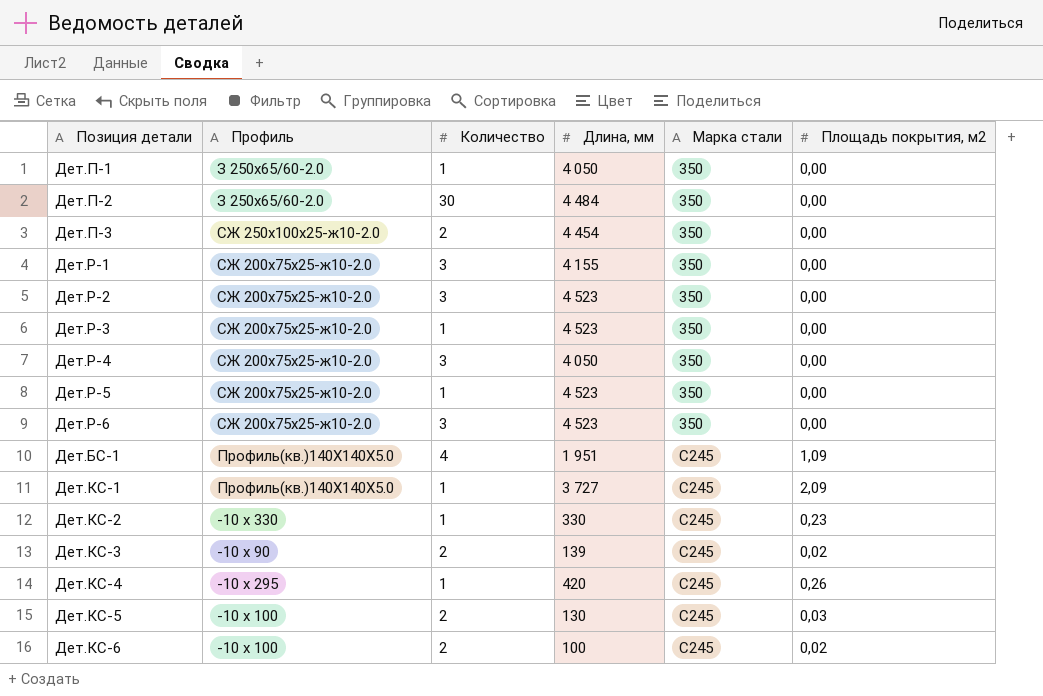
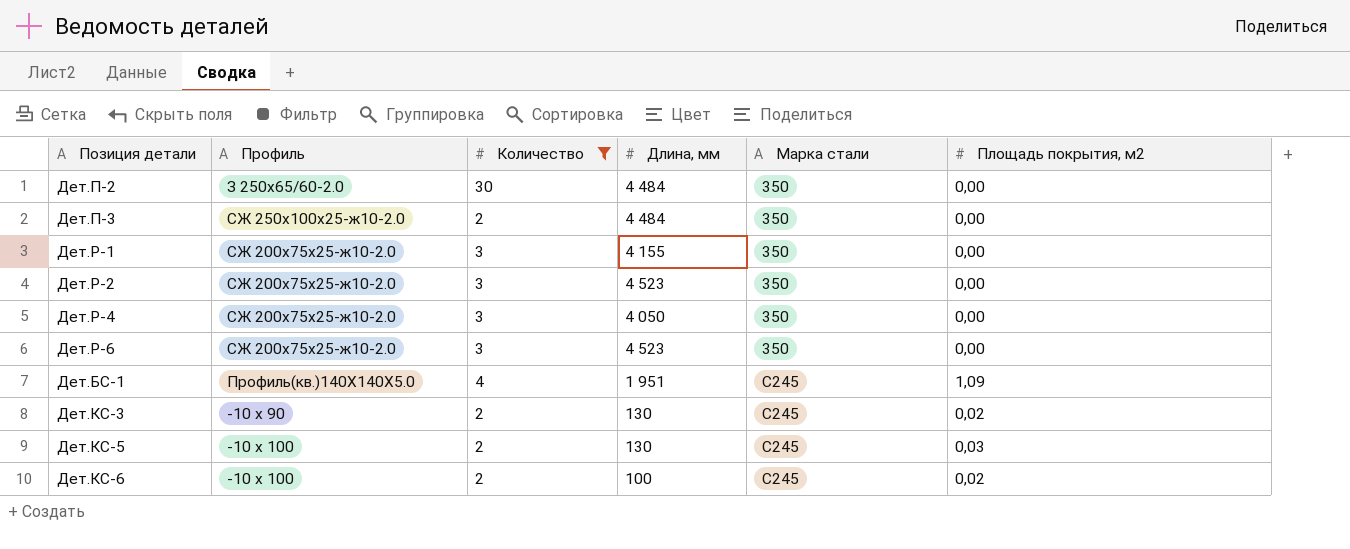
filter: none -> Количество != 1
Дет.П-3 | Длина, мм: 4 454 -> 4 484
Дет.КС-3 | Длина, мм: 139 -> 130

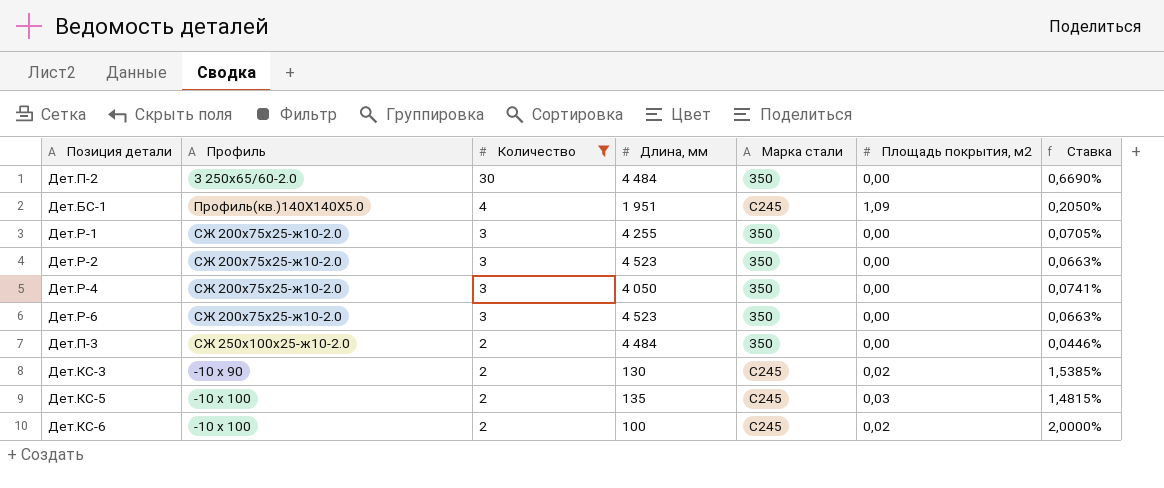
row order: Марка стали ascending -> Количество descending
column Ставка | formula: none -> [Количество] / [Длина, мм]
Дет.Р-1 | Длина, мм: 4 155 -> 4 255
Дет.КС-5 | Длина, мм: 130 -> 135

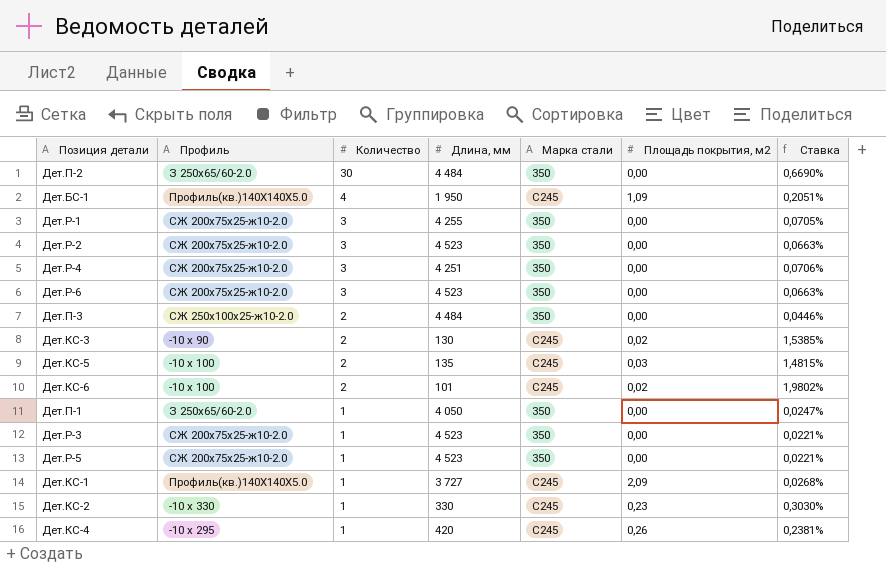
filter: Количество != 1 -> none
Дет.БС-1 | Длина, мм: 1 951 -> 1 950
Дет.БС-1 | Ставка: 0,2050% -> 0,2051%
Дет.Р-4 | Длина, мм: 4 050 -> 4 251
Дет.Р-4 | Ставка: 0,0741% -> 0,0706%
Дет.КС-6 | Длина, мм: 100 -> 101
Дет.КС-6 | Ставка: 2,0000% -> 1,9802%

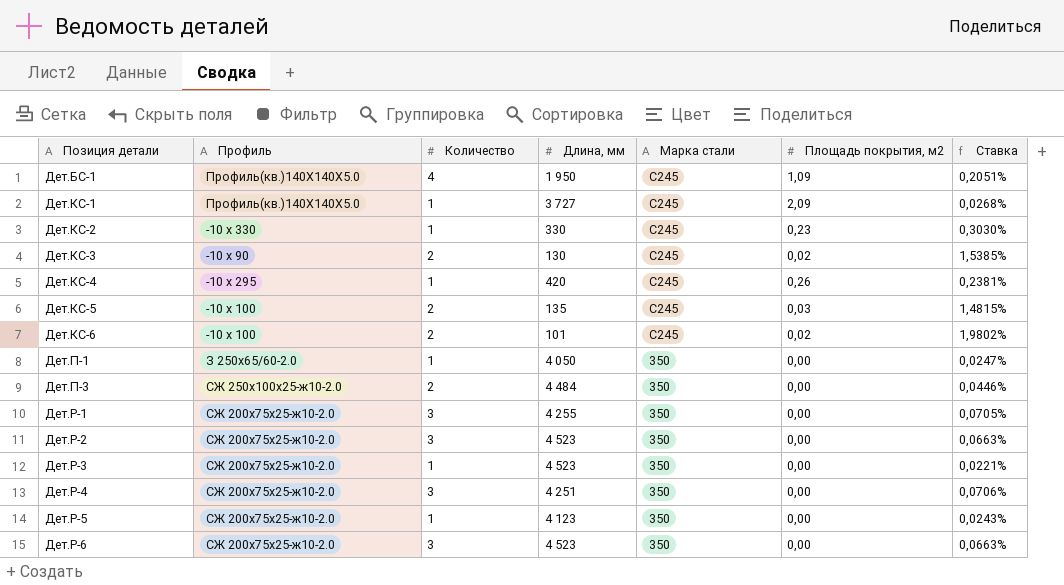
row order: Количество descending -> Позиция детали ascending
row Дет.П-2: З 250х65/60-2.0 | 30 | 4 484 | 350 | 0,00 | 0,6690% -> none
Дет.Р-5 | Длина, мм: 4 523 -> 4 123
Дет.Р-5 | Ставка: 0,0221% -> 0,0243%

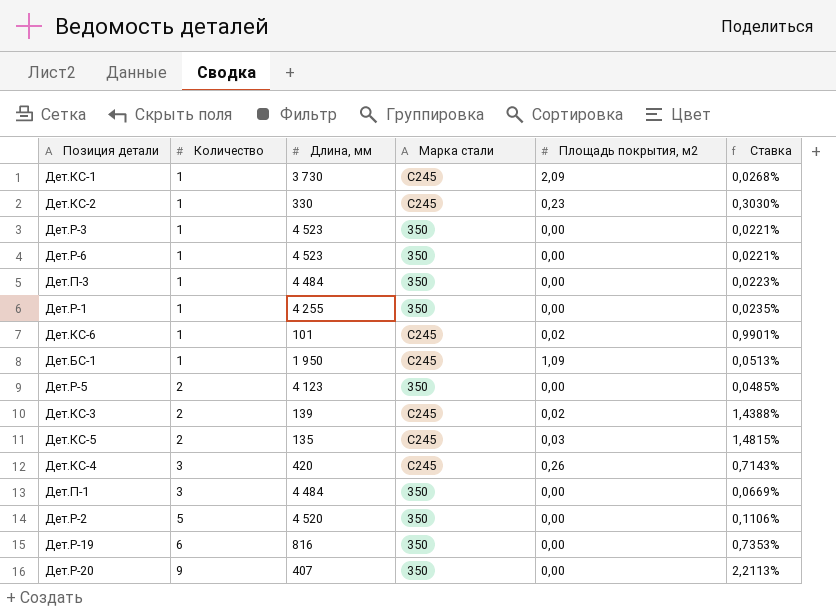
row order: Позиция детали ascending -> Количество ascending
column Профиль | position: 2 -> none
row Дет.Р-4: СЖ 200х75х25-ж10-2.0 | 3 | 4 251 | 350 | 0,00 | 0,0706% -> none
Дет.КС-1 | Длина, мм: 3 727 -> 3 730
Дет.Р-6 | Количество: 3 -> 1
Дет.Р-6 | Ставка: 0,0663% -> 0,0221%
Дет.П-3 | Количество: 2 -> 1
Дет.П-3 | Ставка: 0,0446% -> 0,0223%
Дет.Р-1 | Количество: 3 -> 1
Дет.Р-1 | Ставка: 0,0705% -> 0,0235%
Дет.КС-6 | Количество: 2 -> 1
Дет.КС-6 | Ставка: 1,9802% -> 0,9901%
Дет.БС-1 | Количество: 4 -> 1
Дет.БС-1 | Ставка: 0,2051% -> 0,0513%
Дет.Р-5 | Количество: 1 -> 2
Дет.Р-5 | Ставка: 0,0243% -> 0,0485%
Дет.КС-3 | Длина, мм: 130 -> 139
Дет.КС-3 | Ставка: 1,5385% -> 1,4388%
Дет.КС-4 | Количество: 1 -> 3
Дет.КС-4 | Ставка: 0,2381% -> 0,7143%
Дет.П-1 | Количество: 1 -> 3
Дет.П-1 | Длина, мм: 4 050 -> 4 484
Дет.П-1 | Ставка: 0,0247% -> 0,0669%
Дет.Р-2 | Количество: 3 -> 5
Дет.Р-2 | Длина, мм: 4 523 -> 4 520
Дет.Р-2 | Ставка: 0,0663% -> 0,1106%
row Дет.Р-19: none -> 6 | 816 | 350 | 0,00 | 0,7353%
row Дет.Р-20: none -> 9 | 407 | 350 | 0,00 | 2,2113%

